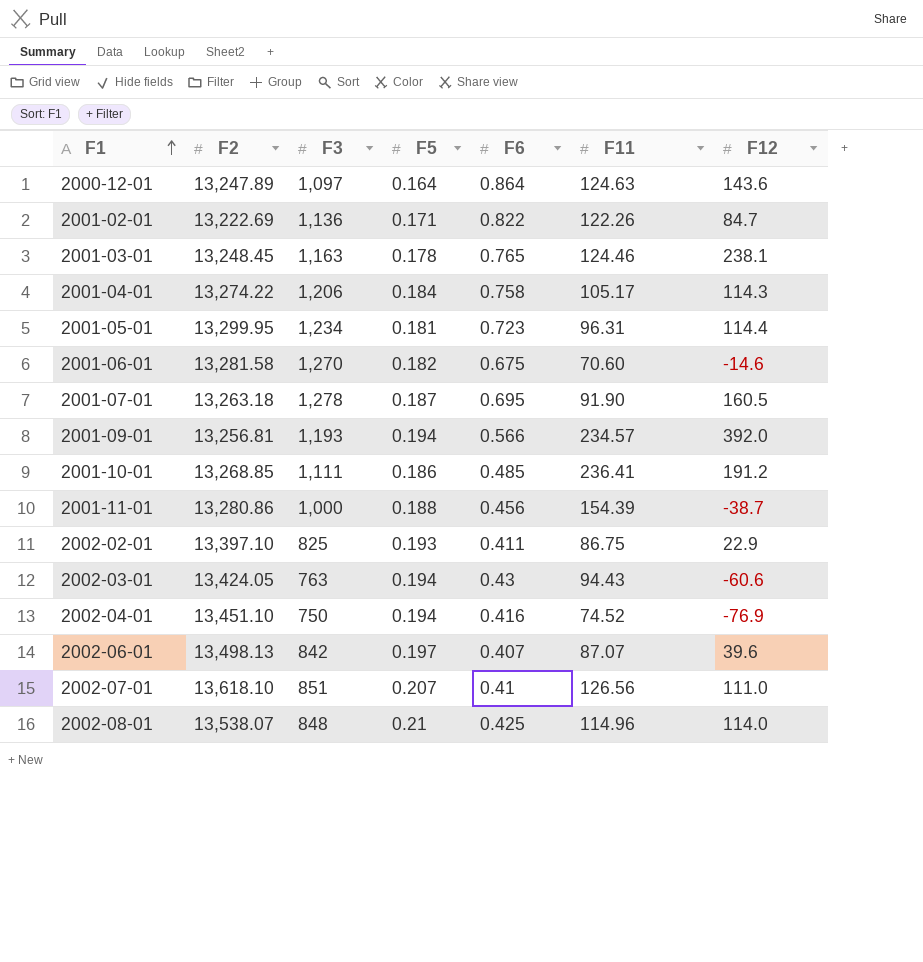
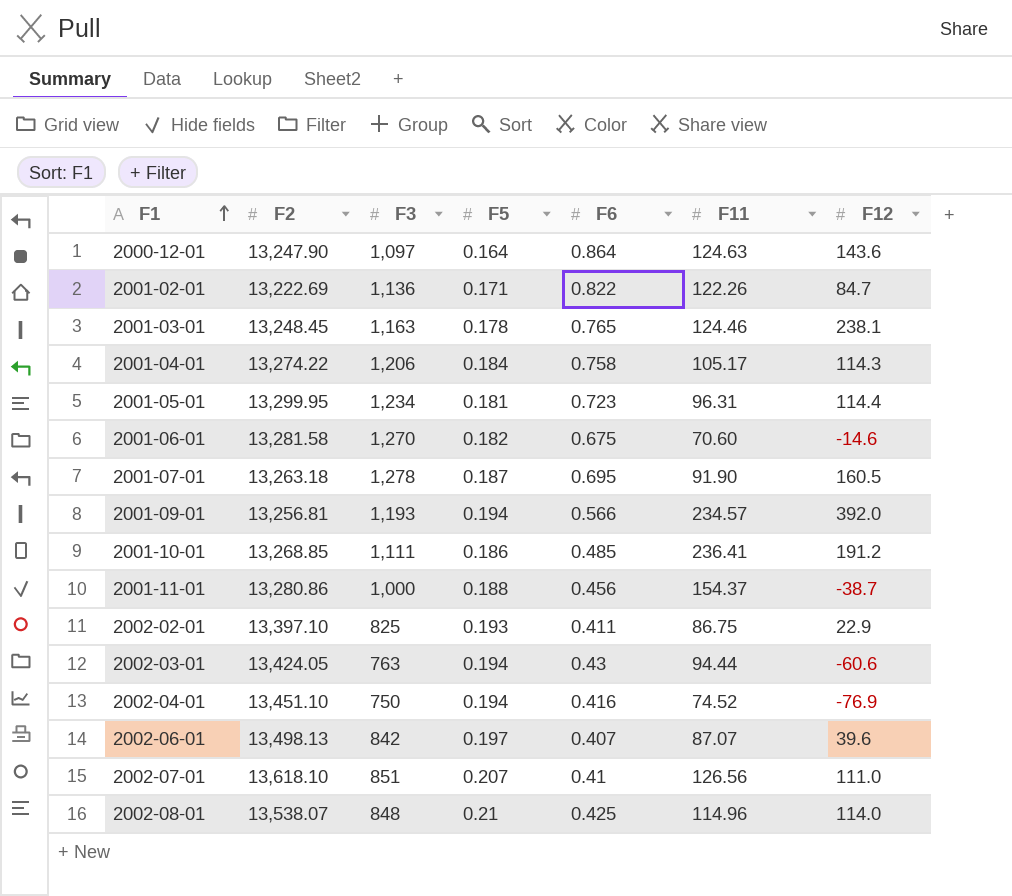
2000-12-01 | F2: 13,247.89 -> 13,247.90
2001-11-01 | F11: 154.39 -> 154.37
2002-03-01 | F11: 94.43 -> 94.44

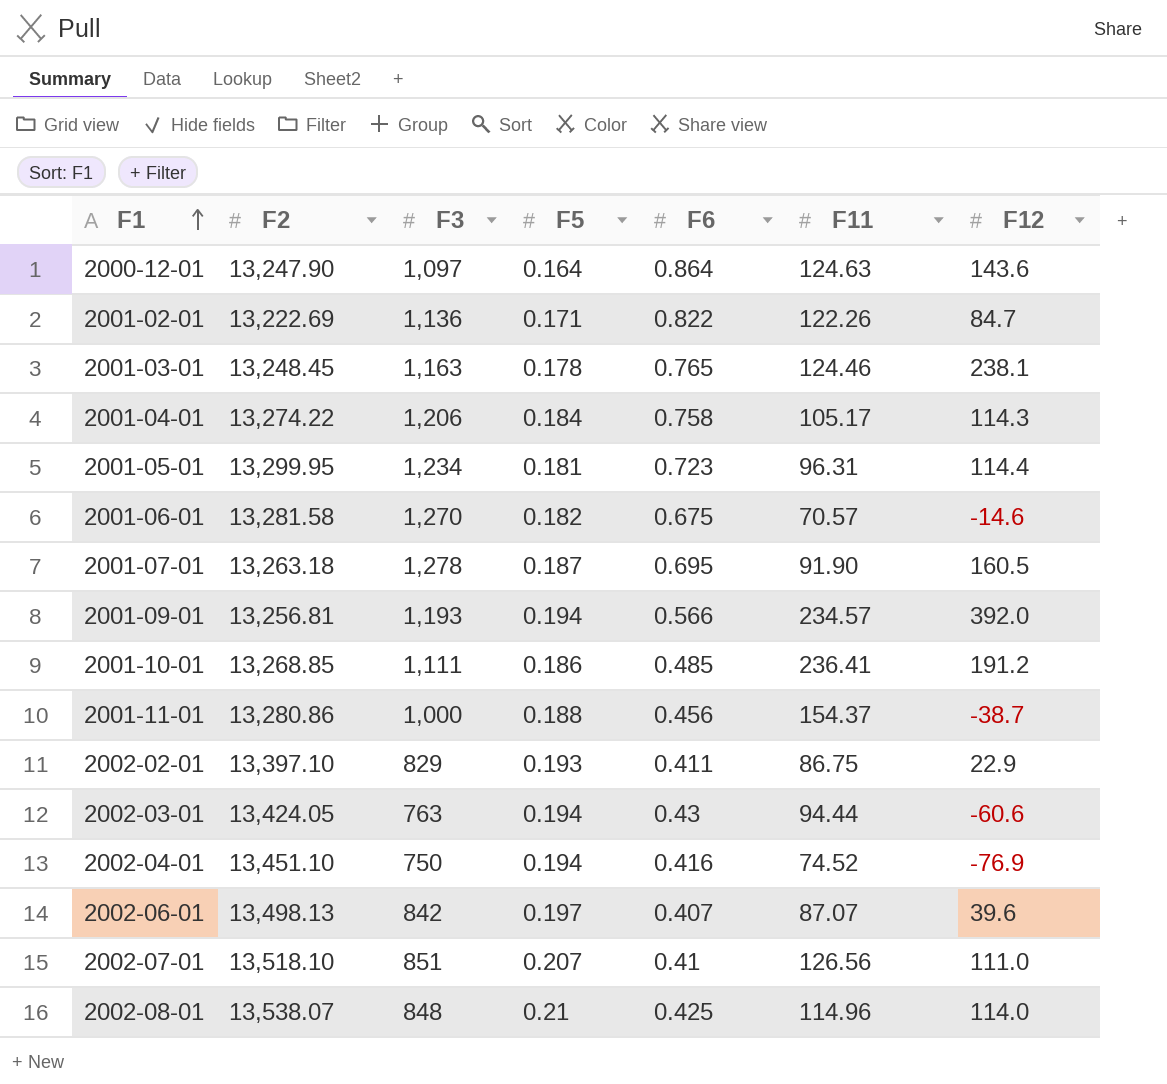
2001-06-01 | F11: 70.60 -> 70.57
2002-02-01 | F3: 825 -> 829
2002-07-01 | F2: 13,618.10 -> 13,518.10

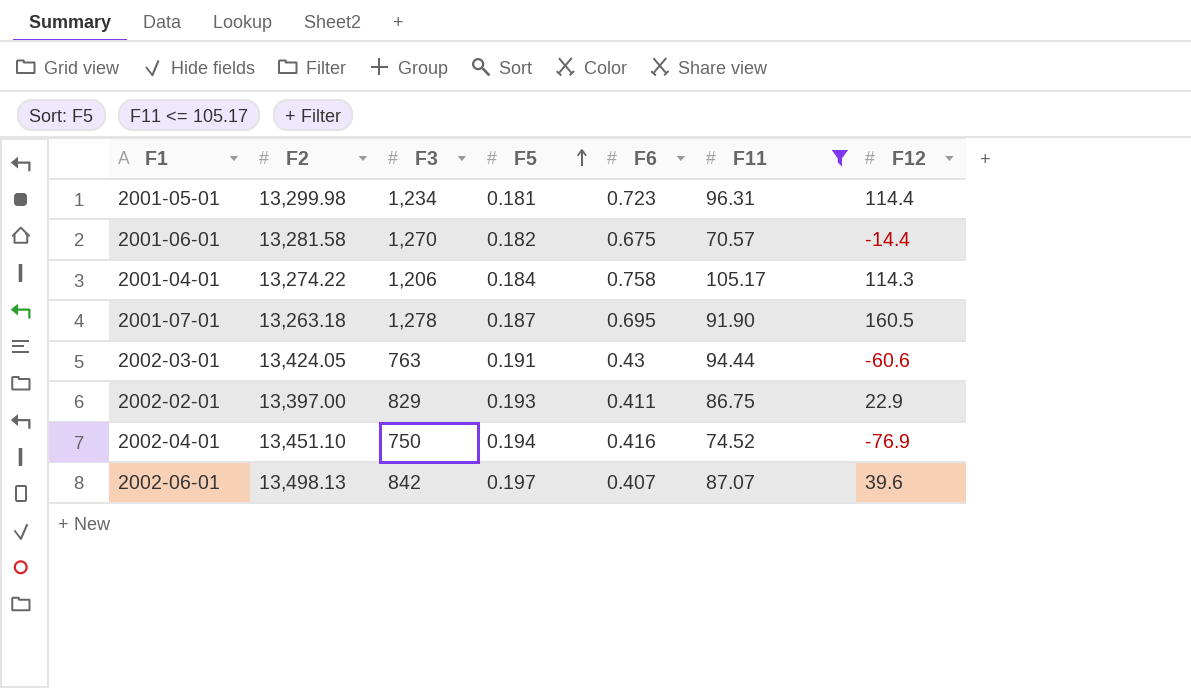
filter: none -> F11 <= 105.17
row order: F1 ascending -> F5 ascending
2001-05-01 | F2: 13,299.95 -> 13,299.98
2001-06-01 | F12: -14.6 -> -14.4
2002-03-01 | F5: 0.194 -> 0.191
2002-02-01 | F2: 13,397.10 -> 13,397.00

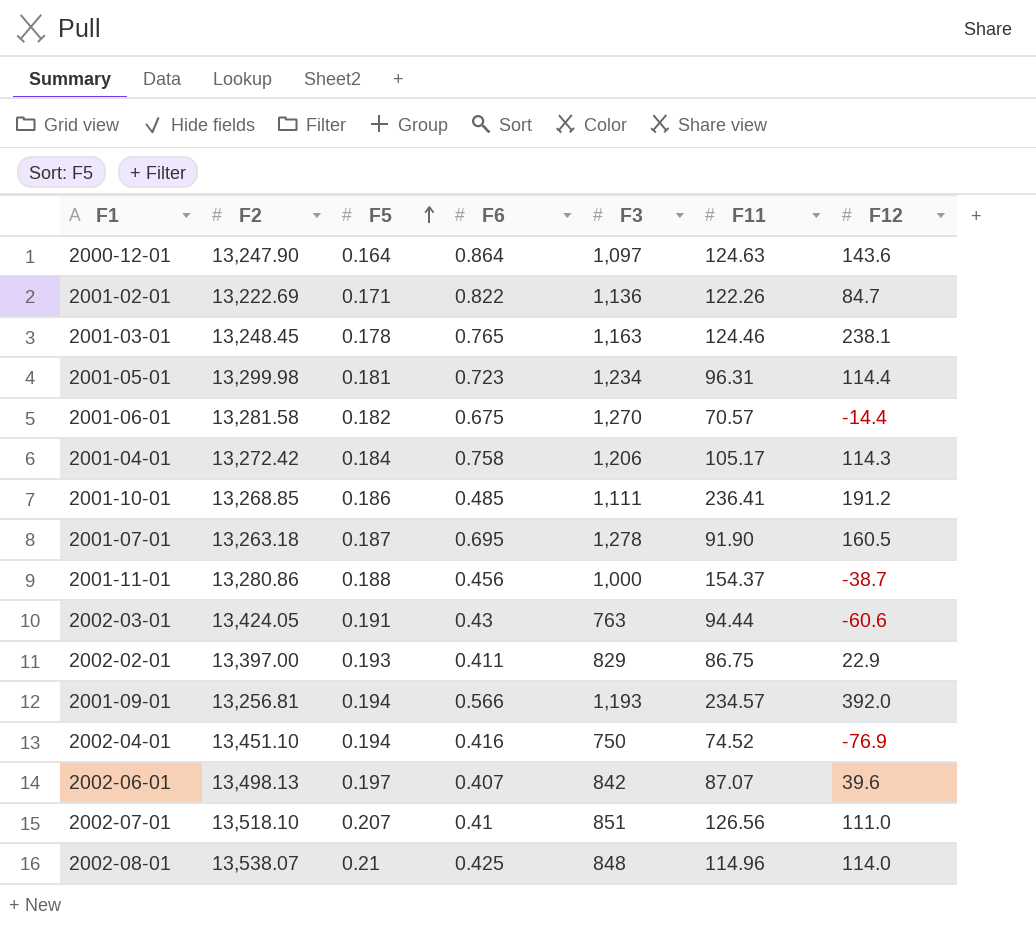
filter: F11 <= 105.17 -> none
column F3 | position: 3 -> 5
2001-04-01 | F2: 13,274.22 -> 13,272.42

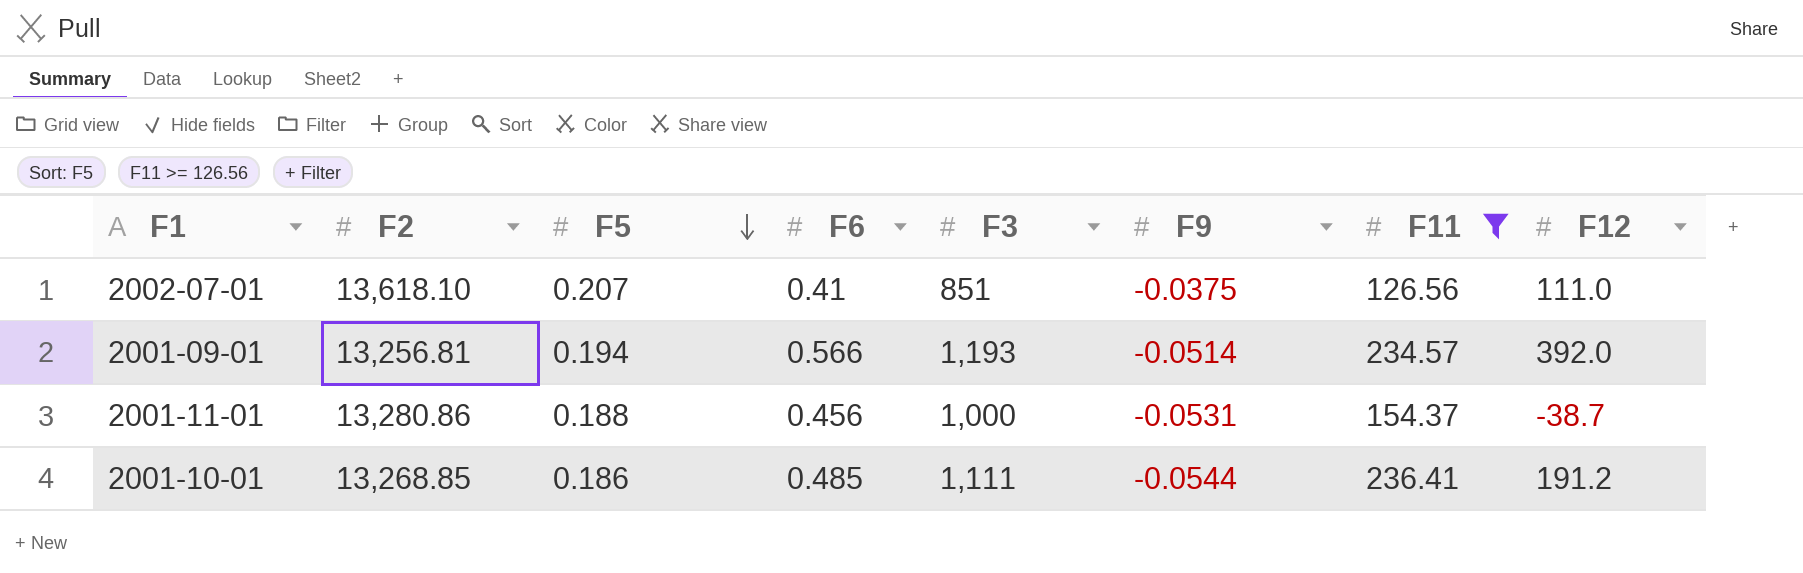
filter: none -> F11 >= 126.56
row order: F5 ascending -> F5 descending
column F9 | position: none -> 6
2002-07-01 | F2: 13,518.10 -> 13,618.10

